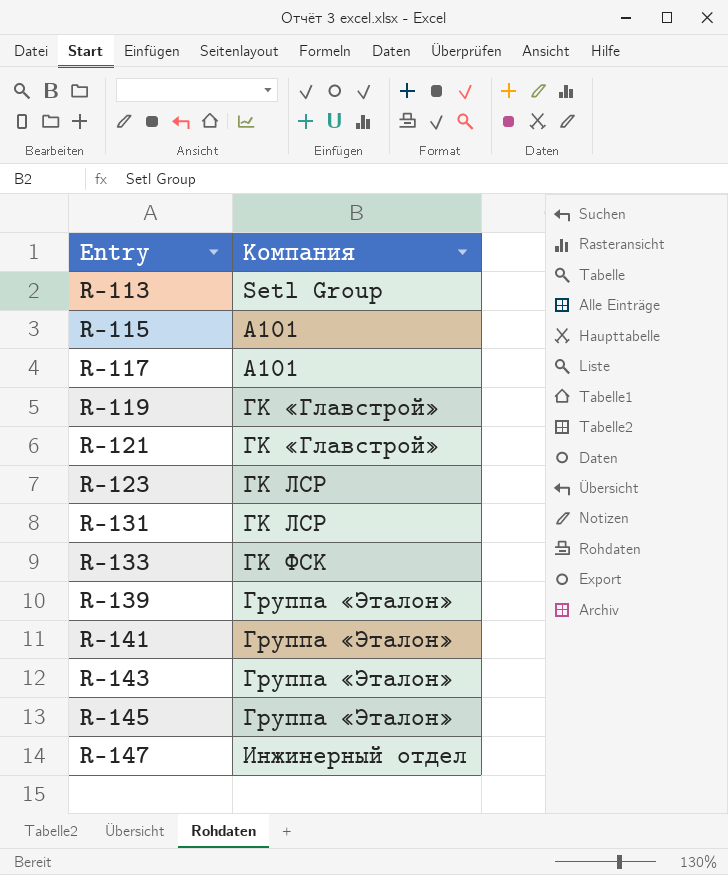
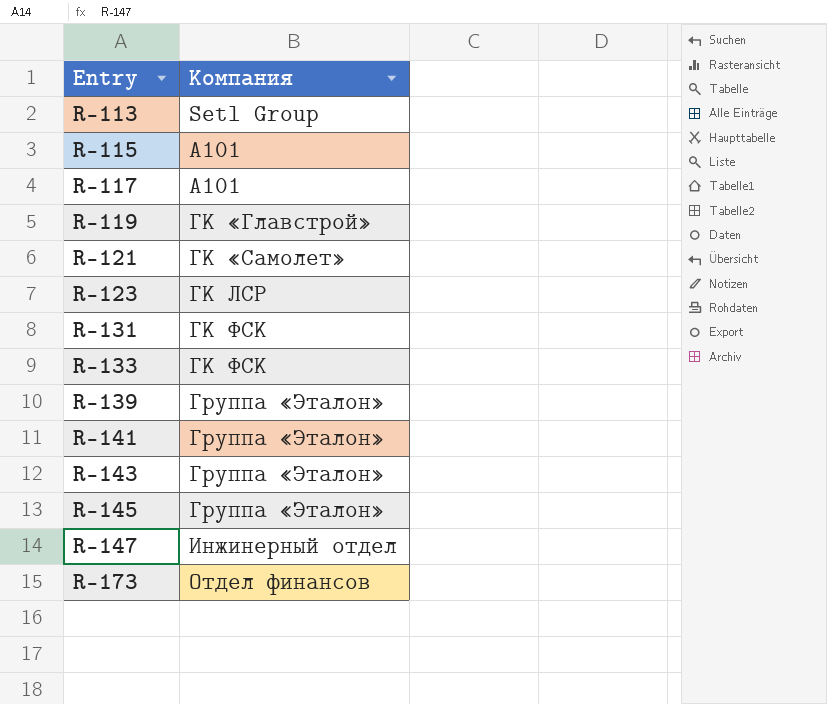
R-121 | Компания: ГК «Главстрой» -> ГК «Самолет»
R-131 | Компания: ГК ЛСР -> ГК ФСК
row R-173: none -> Отдел финансов

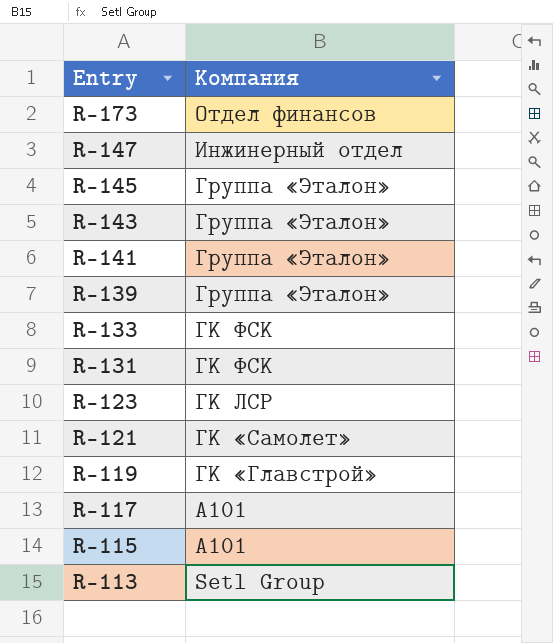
row order: Entry ascending -> Entry descending

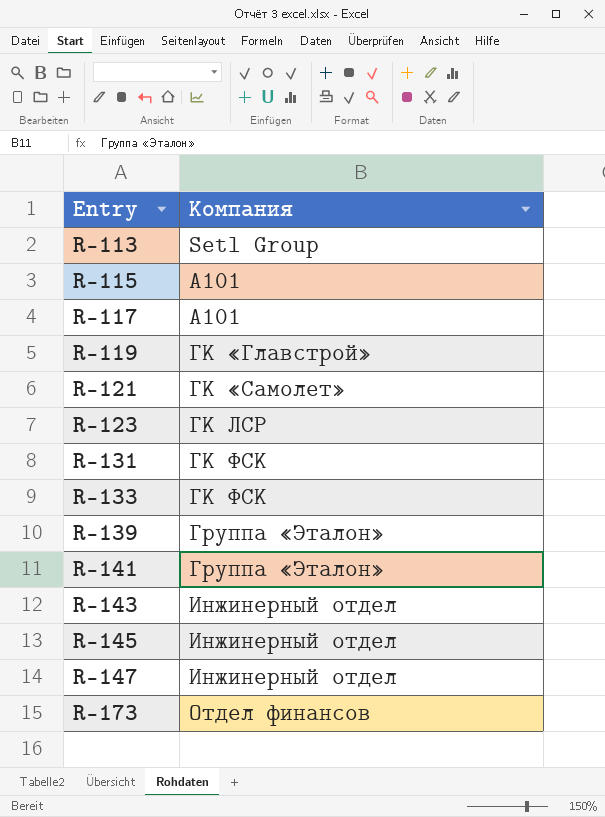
row order: Entry descending -> Entry ascending
R-143 | Компания: Группа «Эталон» -> Инжинерный отдел
R-145 | Компания: Группа «Эталон» -> Инжинерный отдел

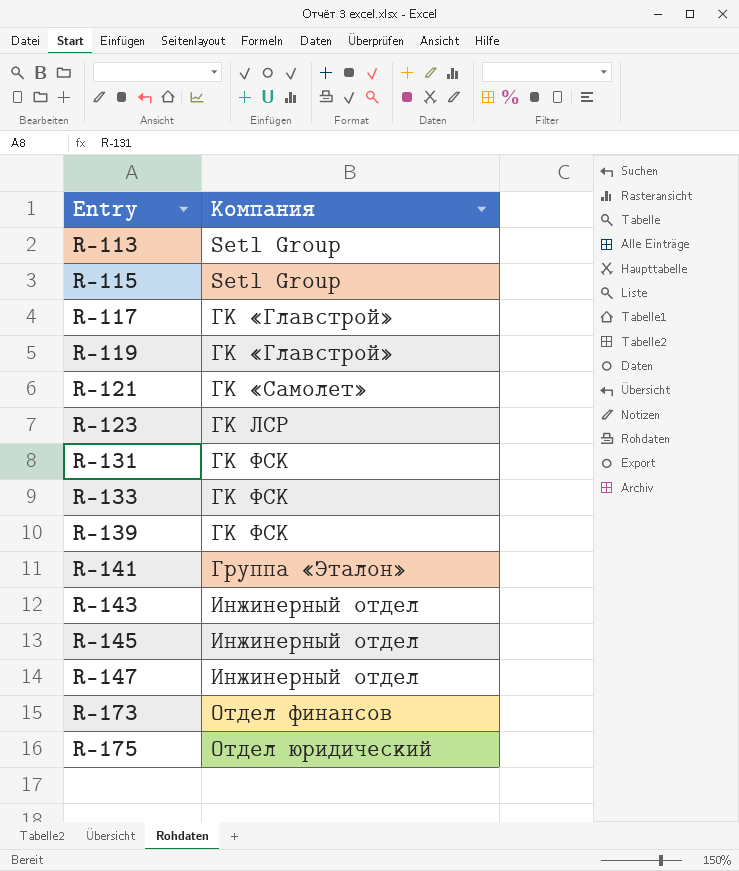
R-115 | Компания: А101 -> Setl Group
R-117 | Компания: А101 -> ГК «Главстрой»
R-139 | Компания: Группа «Эталон» -> ГК ФСК
row R-175: none -> Отдел юридический

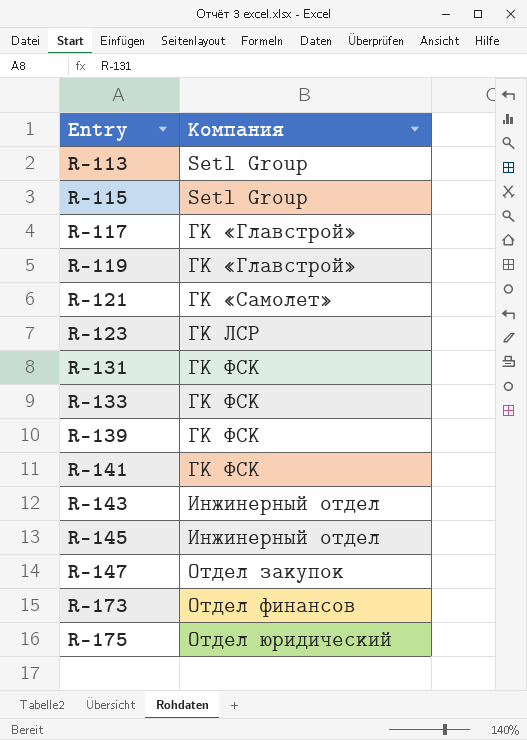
R-141 | Компания: Группа «Эталон» -> ГК ФСК
R-147 | Компания: Инжинерный отдел -> Отдел закупок

